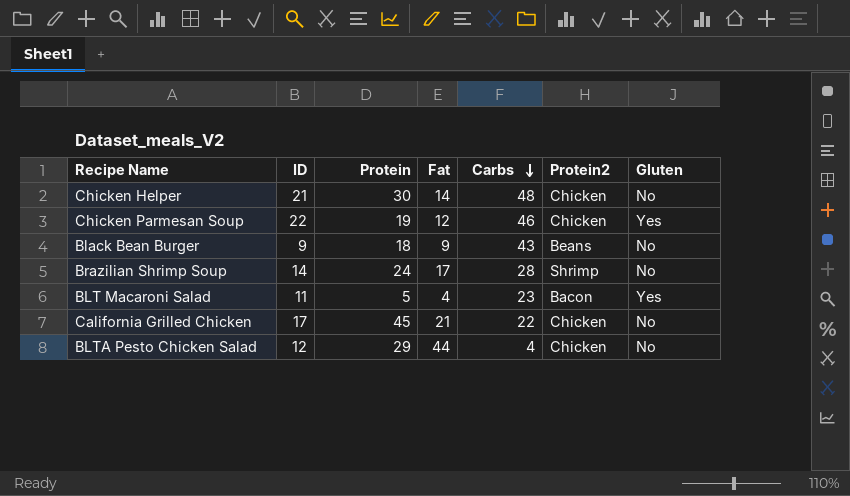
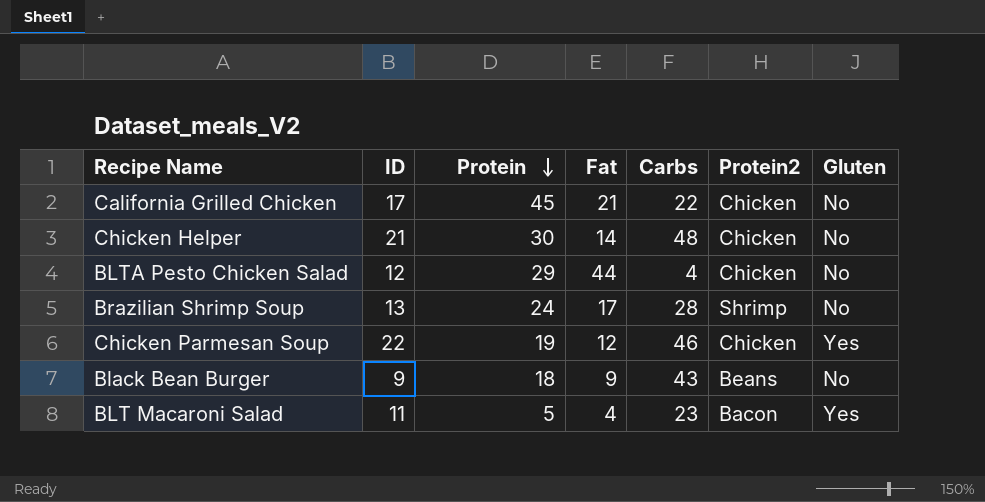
row order: Carbs descending -> Protein descending
Brazilian Shrimp Soup | ID: 14 -> 13

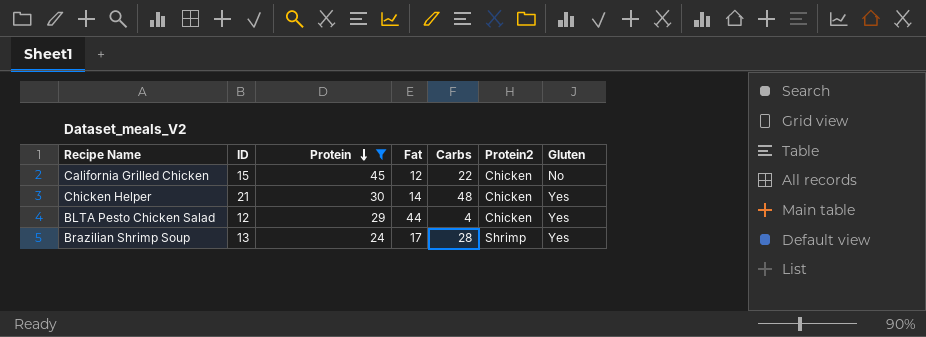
filter: none -> Protein >= 24
California Grilled Chicken | ID: 17 -> 15
California Grilled Chicken | Fat: 21 -> 12
Chicken Helper | Gluten: No -> Yes
BLTA Pesto Chicken Salad | Gluten: No -> Yes
Brazilian Shrimp Soup | Gluten: No -> Yes

